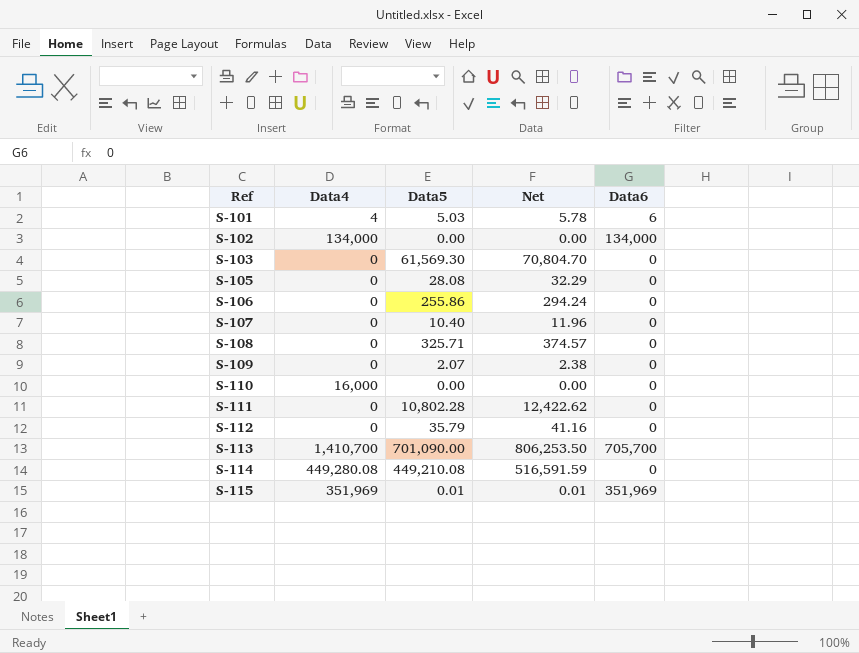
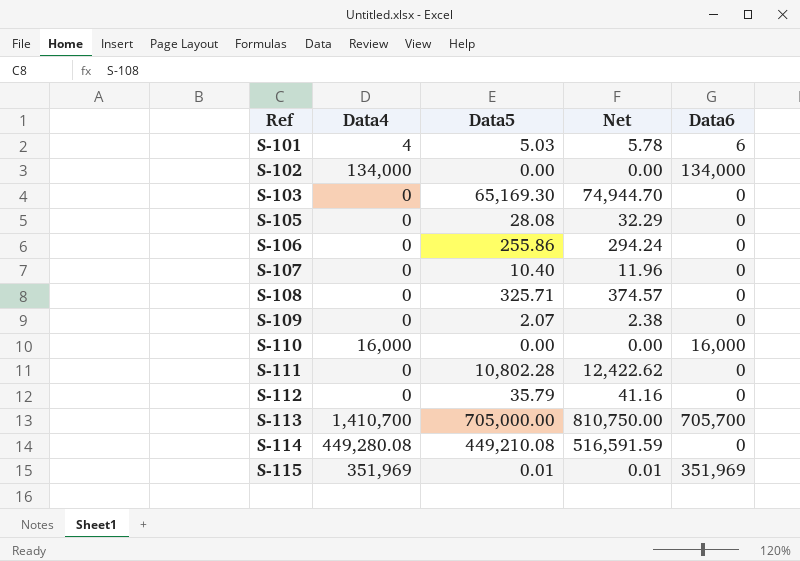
S-103 | Data5: 61,569.30 -> 65,169.30
S-103 | Net: 70,804.70 -> 74,944.70
S-110 | Data6: 0 -> 16,000
S-113 | Data5: 701,090.00 -> 705,000.00
S-113 | Net: 806,253.50 -> 810,750.00

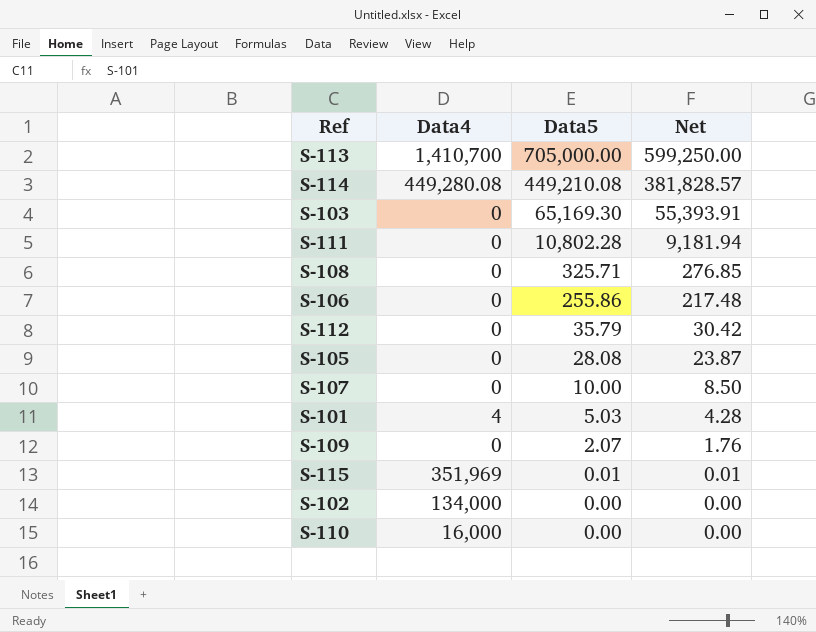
row order: Ref ascending -> Data5 descending
column Data6 | position: 5 -> none
column Net | formula: [Data5] * 1.15 -> [Data5] * 0.85
S-107 | Data5: 10.40 -> 10.00

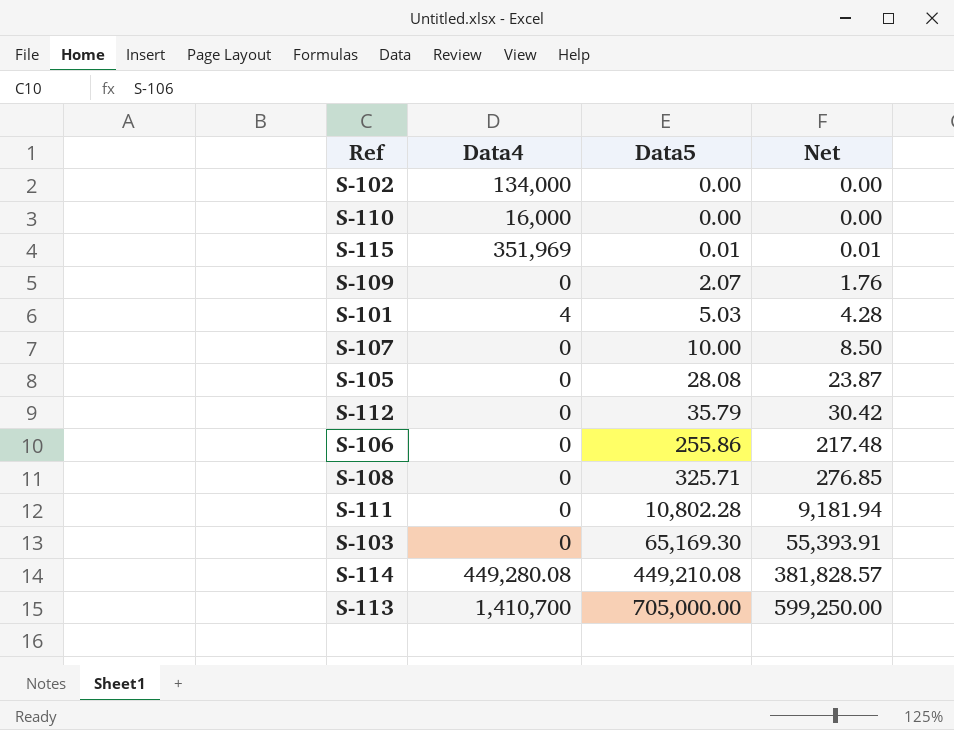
row order: Data5 descending -> Data5 ascending

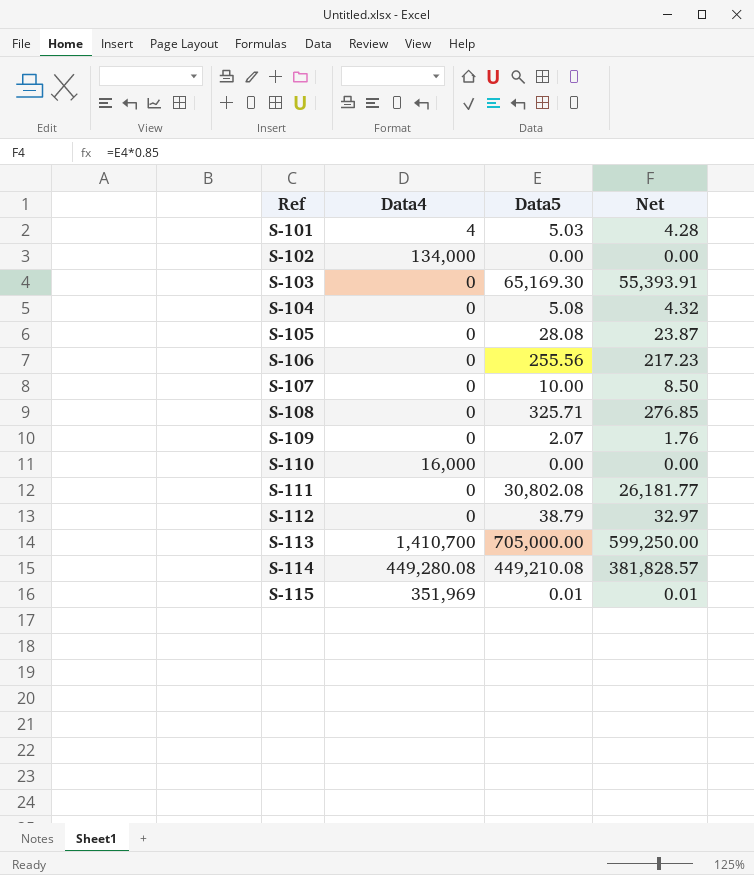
row order: Data5 ascending -> Ref ascending
row S-104: none -> 0 | 5.08 | 4.32
S-106 | Data5: 255.86 -> 255.56
S-106 | Net: 217.48 -> 217.23
S-111 | Data5: 10,802.28 -> 30,802.08
S-111 | Net: 9,181.94 -> 26,181.77
S-112 | Data5: 35.79 -> 38.79
S-112 | Net: 30.42 -> 32.97

